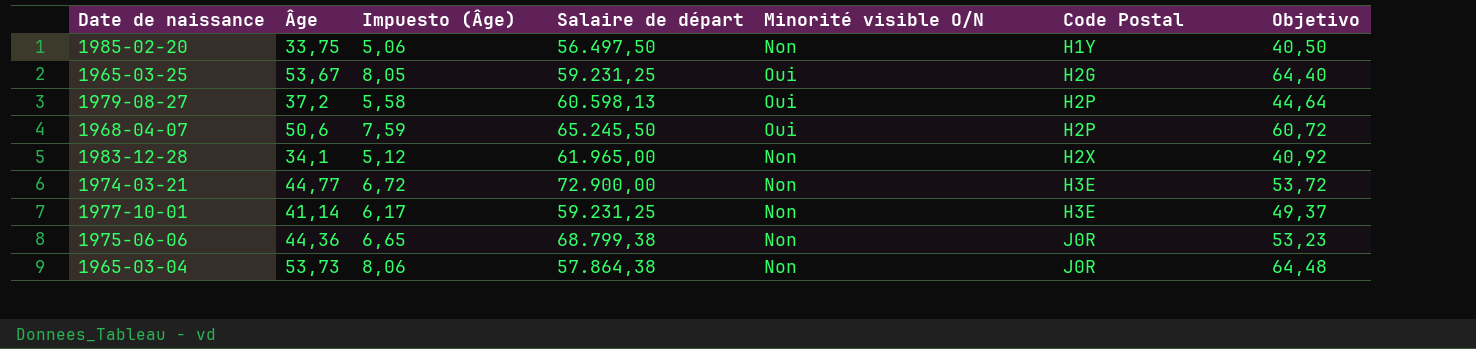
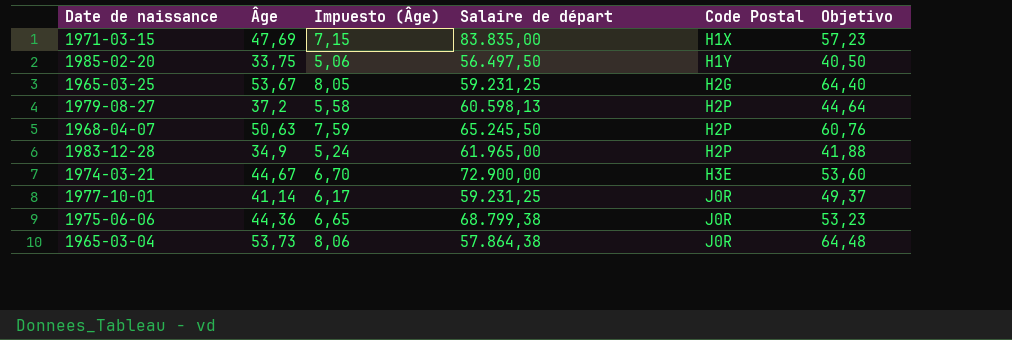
column Minorité visible O/N | position: 5 -> none
row 1971-03-15: none -> 47,69 | 7,15 | 83.835,00 | H1X | 57,23
1968-04-07 | Âge: 50,6 -> 50,63
1968-04-07 | Objetivo: 60,72 -> 60,76
1983-12-28 | Âge: 34,1 -> 34,9
1983-12-28 | Impuesto (Âge): 5,12 -> 5,24
1983-12-28 | Code Postal: H2X -> H2P
1983-12-28 | Objetivo: 40,92 -> 41,88
1974-03-21 | Âge: 44,77 -> 44,67
1974-03-21 | Impuesto (Âge): 6,72 -> 6,70
1974-03-21 | Objetivo: 53,72 -> 53,60
1977-10-01 | Code Postal: H3E -> J0R

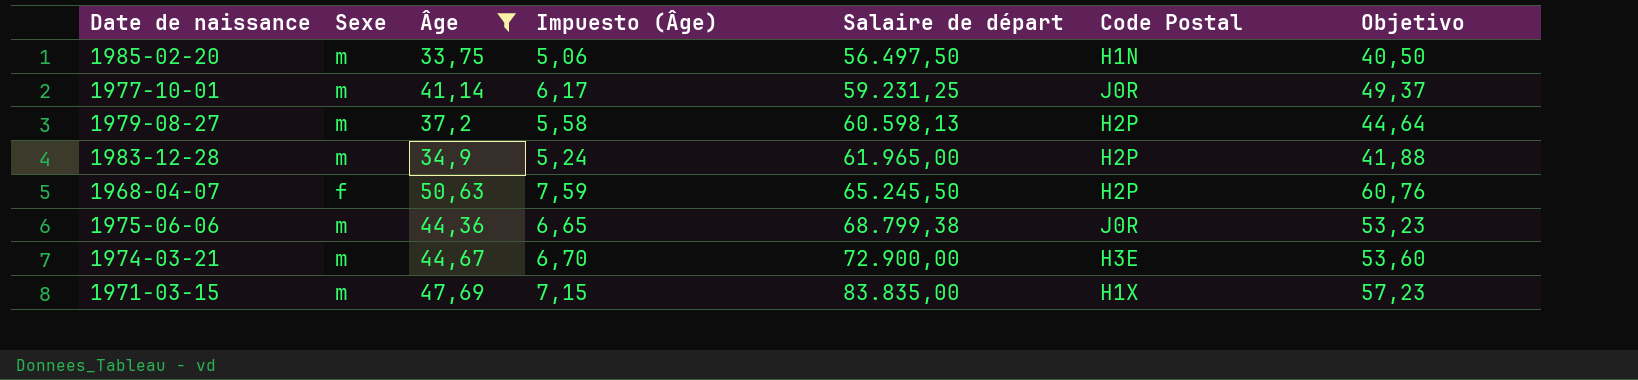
filter: none -> Âge <= 50,63
row order: Code Postal ascending -> Salaire de départ ascending
column Sexe | position: none -> 2
1985-02-20 | Code Postal: H1Y -> H1N

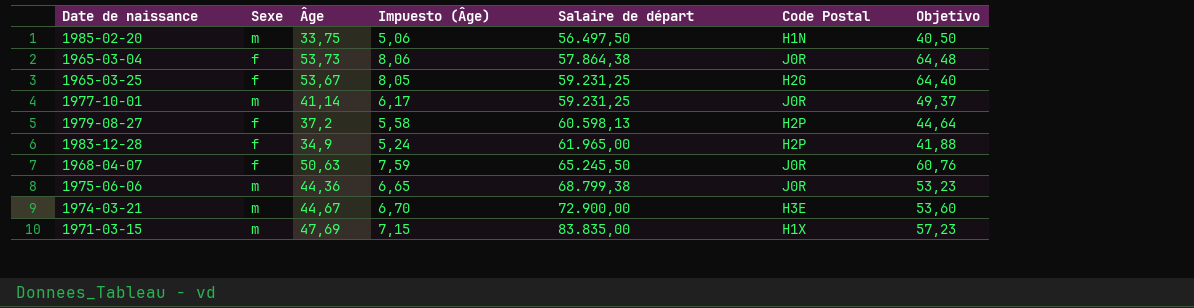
filter: Âge <= 50,63 -> none
1979-08-27 | Sexe: m -> f
1983-12-28 | Sexe: m -> f
1968-04-07 | Code Postal: H2P -> J0R

